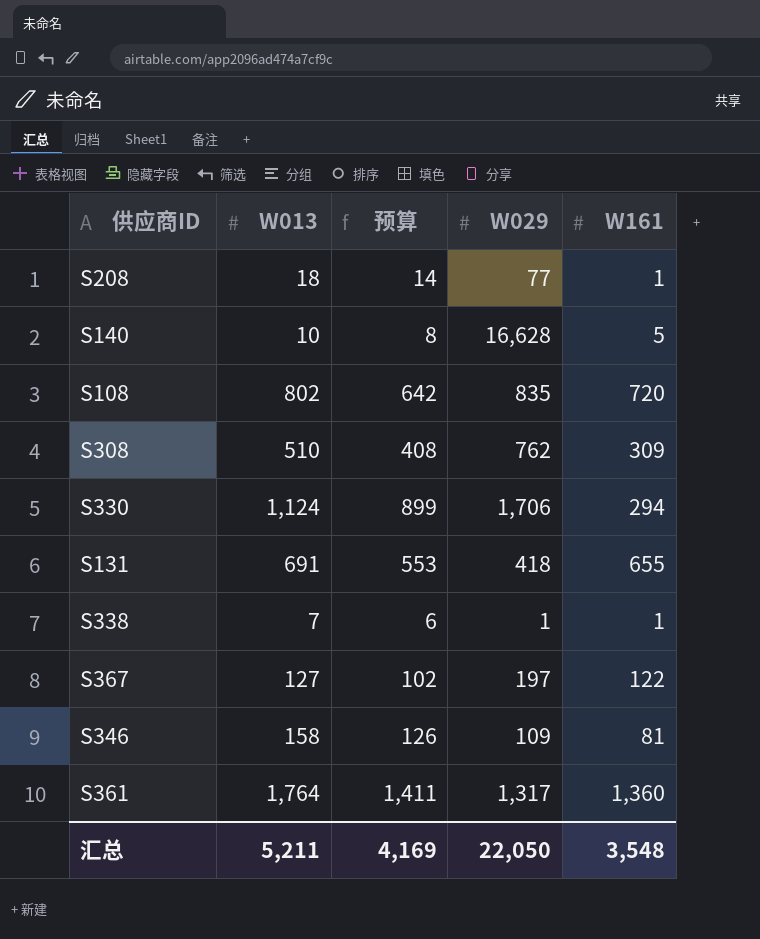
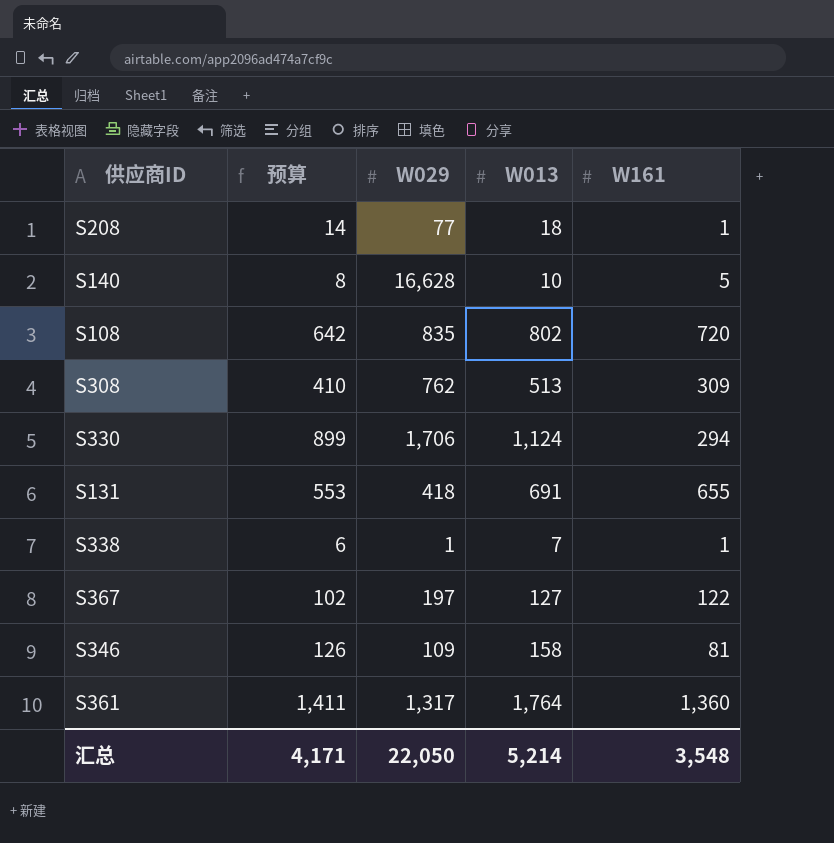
column W013 | position: 2 -> 4
S308 | 预算: 408 -> 410
S308 | W013: 510 -> 513
汇总 | 预算: 4,169 -> 4,171
汇总 | W013: 5,211 -> 5,214

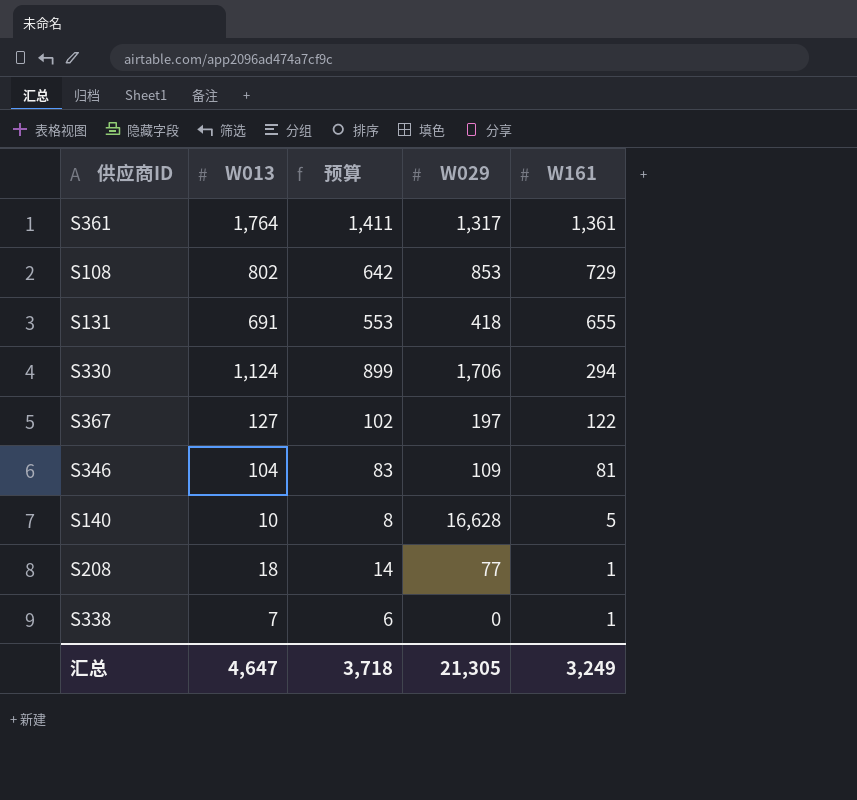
row order: none -> W161 descending
column W013 | position: 4 -> 2
row S308: 410 | 762 | 513 | 309 -> none
S361 | W161: 1,360 -> 1,361
S108 | W029: 835 -> 853
S108 | W161: 720 -> 729
S346 | W013: 158 -> 104
S346 | 预算: 126 -> 83
S338 | W029: 1 -> 0
汇总 | W013: 5,214 -> 4,647
汇总 | 预算: 4,171 -> 3,718
汇总 | W029: 22,050 -> 21,305
汇总 | W161: 3,548 -> 3,249

